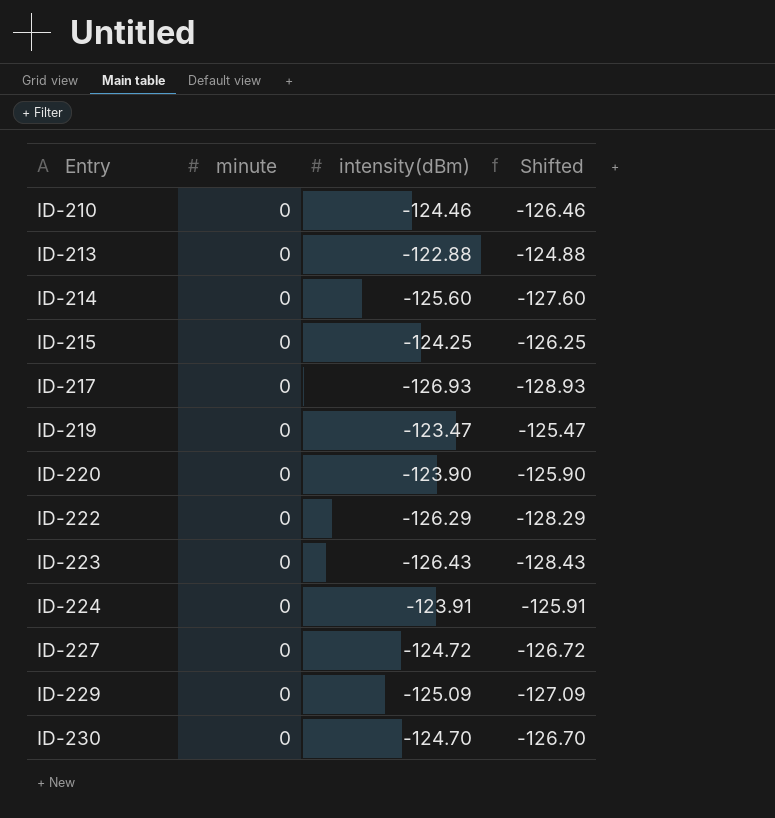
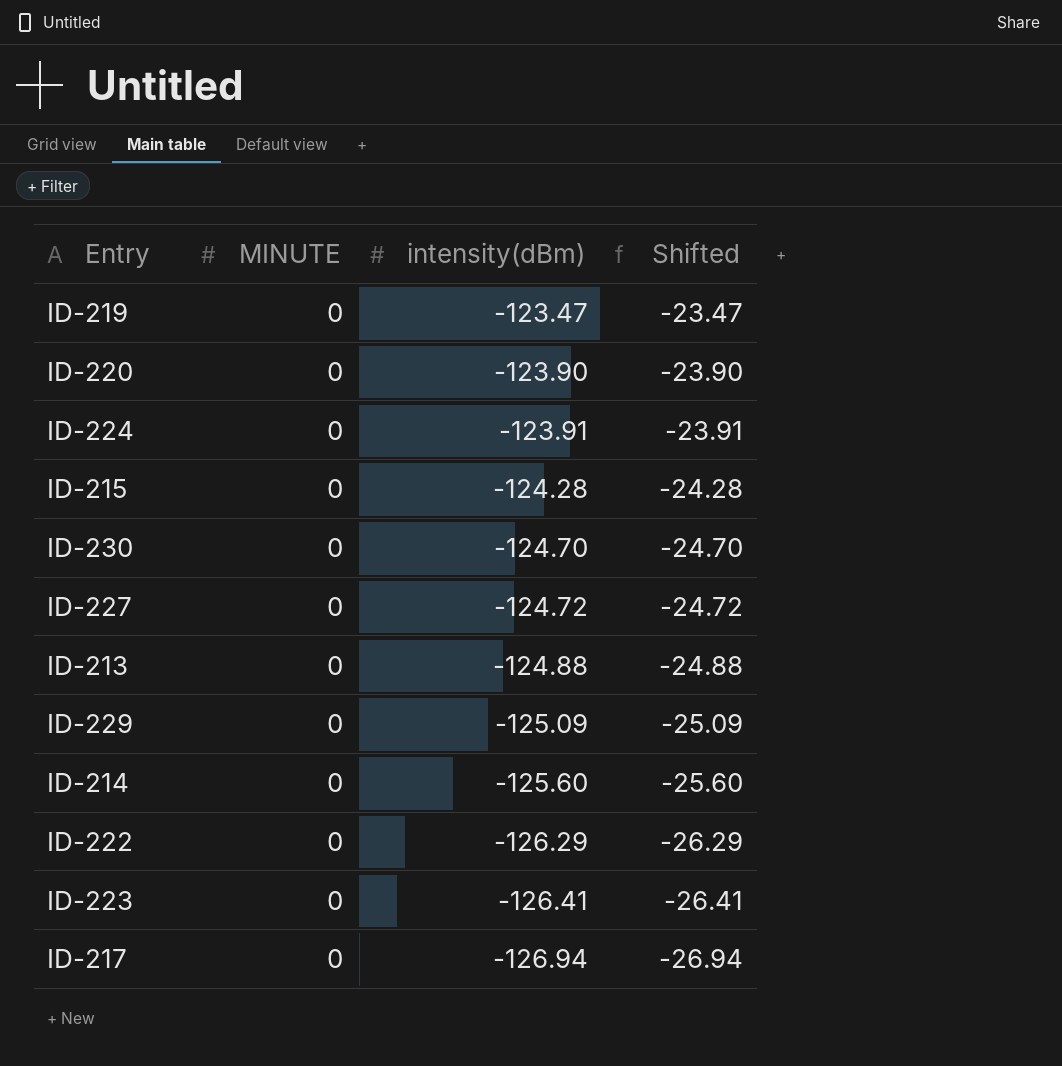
row order: Entry ascending -> intensity(dBm) descending
column name: minute -> MINUTE
column Shifted | formula: [intensity(dBm)] - 2 -> [intensity(dBm)] + 100
row ID-210: 0 | -124.46 | -126.46 -> none
ID-215 | intensity(dBm): -124.25 -> -124.28
ID-213 | intensity(dBm): -122.88 -> -124.88
ID-223 | intensity(dBm): -126.43 -> -126.41
ID-217 | intensity(dBm): -126.93 -> -126.94

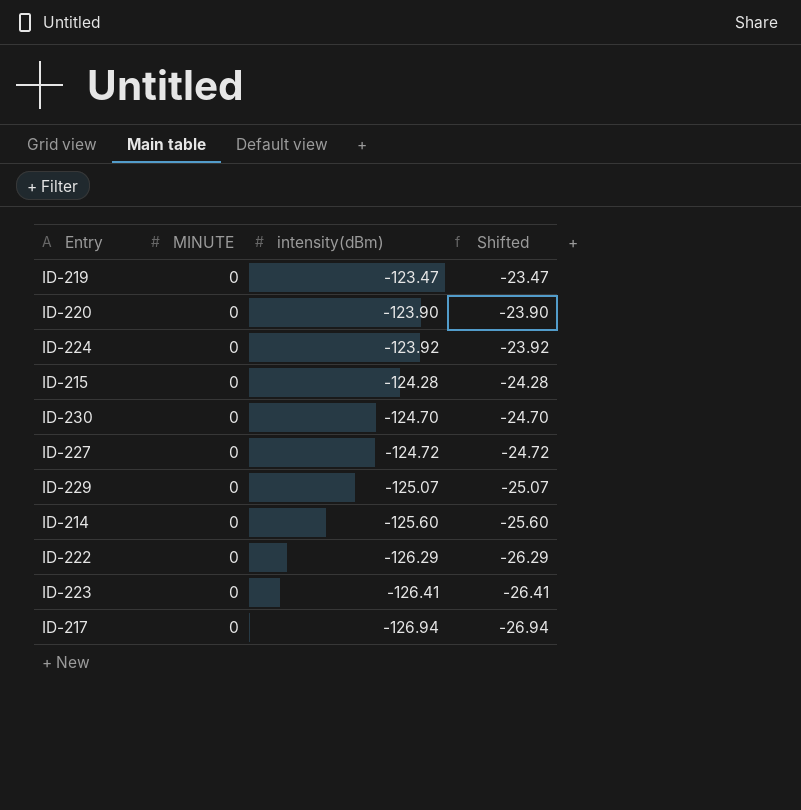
row ID-213: 0 | -124.88 | -24.88 -> none
ID-224 | intensity(dBm): -123.91 -> -123.92
ID-224 | Shifted: -23.91 -> -23.92
ID-229 | intensity(dBm): -125.09 -> -125.07
ID-229 | Shifted: -25.09 -> -25.07

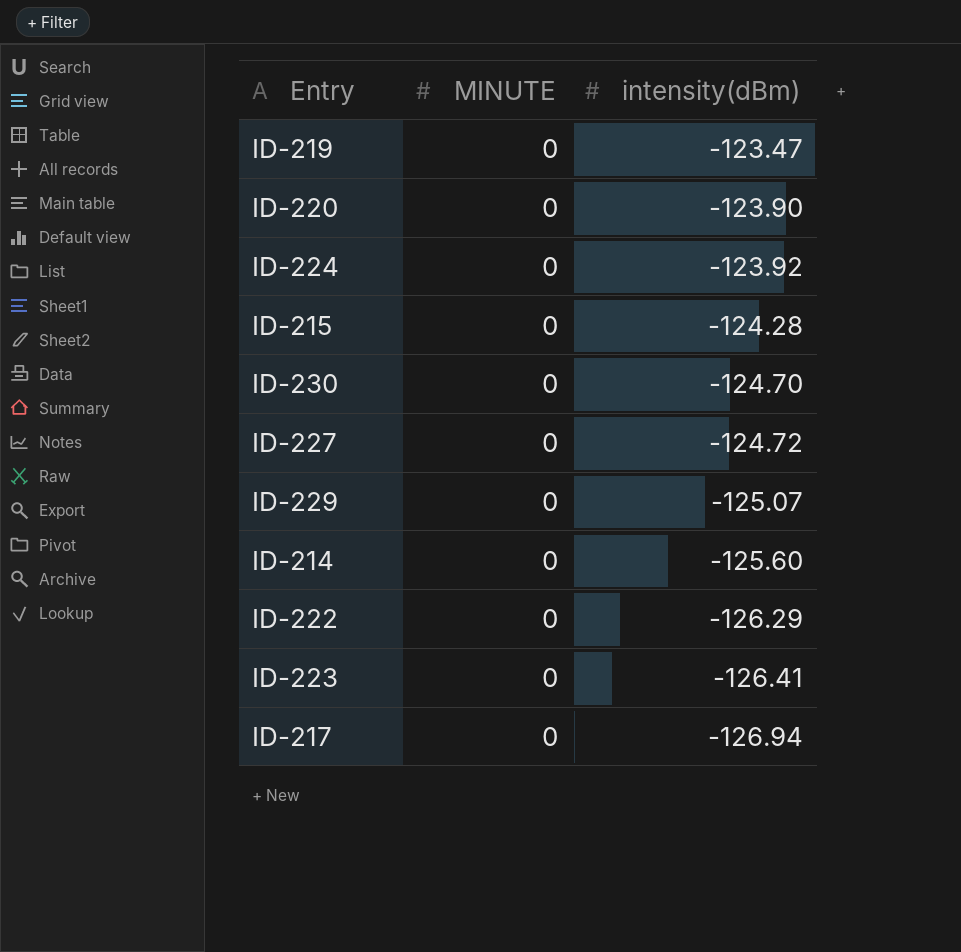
column Shifted | formula: [intensity(dBm)] + 100 -> none

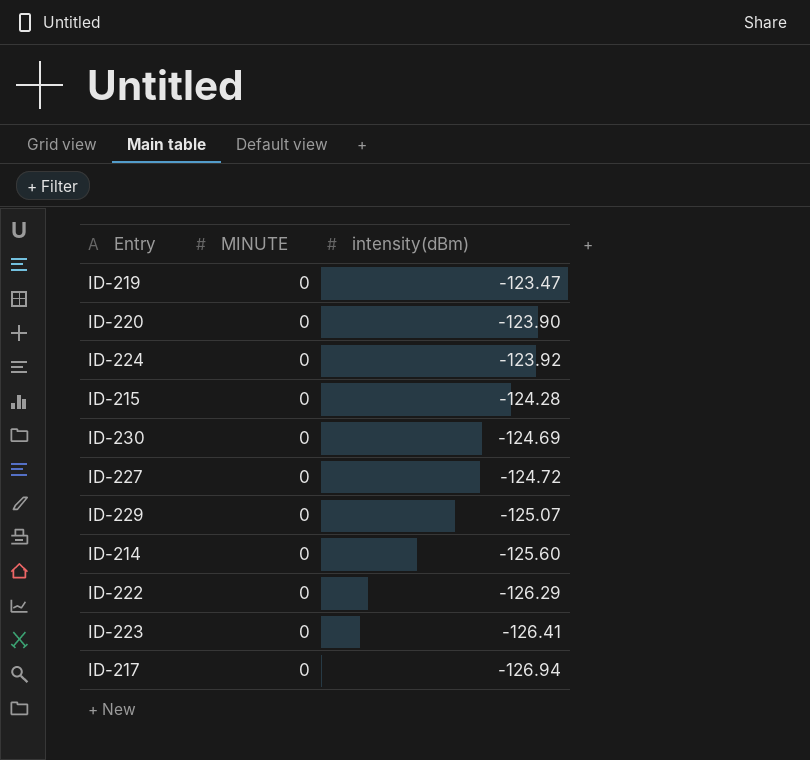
ID-230 | intensity(dBm): -124.70 -> -124.69

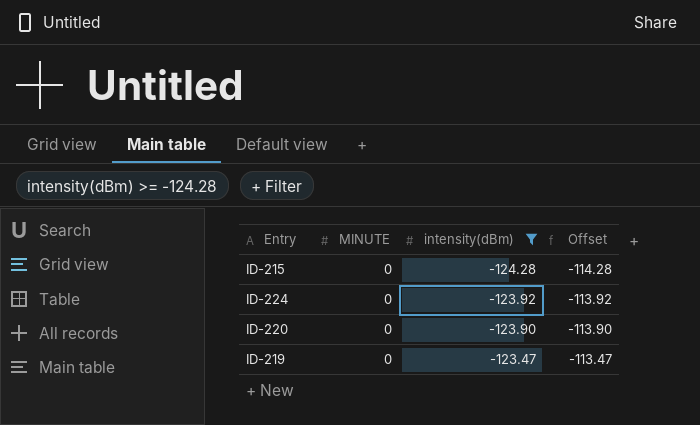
filter: none -> intensity(dBm) >= -124.28
row order: intensity(dBm) descending -> intensity(dBm) ascending
column Offset | formula: none -> [intensity(dBm)] + 10

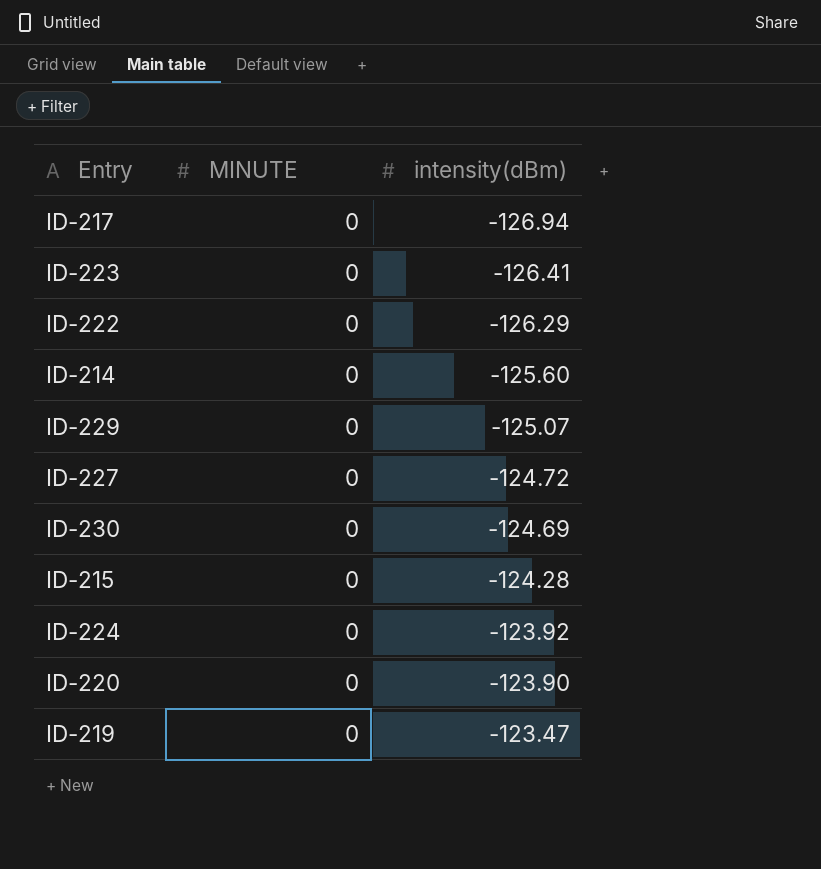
filter: intensity(dBm) >= -124.28 -> none
column Offset | formula: [intensity(dBm)] + 10 -> none

